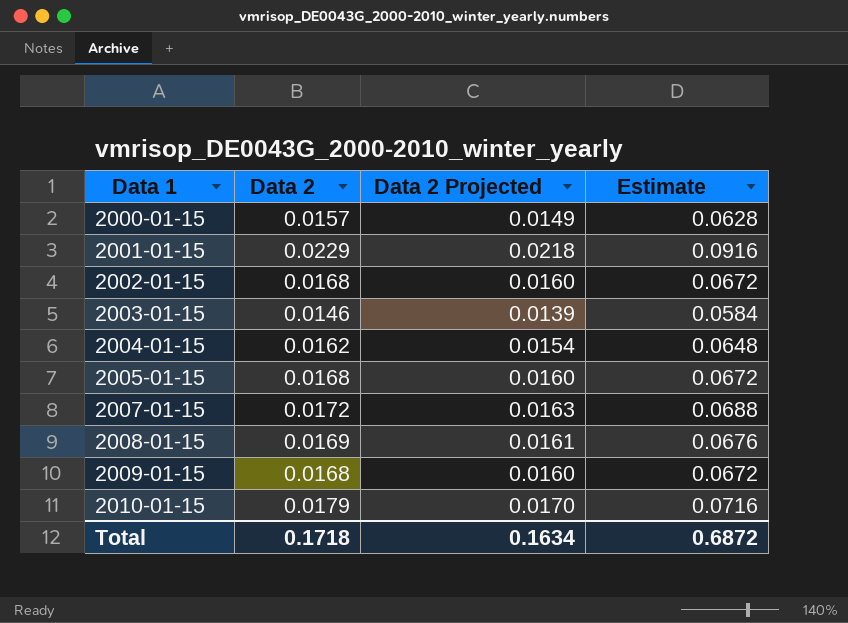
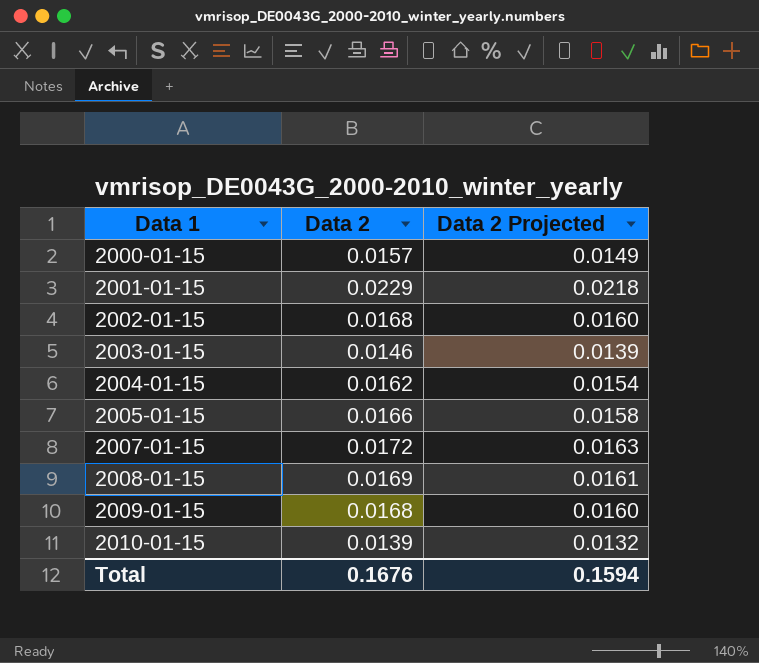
column Estimate | formula: [Data 2] * 4 -> none
2005-01-15 | Data 2: 0.0168 -> 0.0166
2005-01-15 | Data 2 Projected: 0.0160 -> 0.0158
2010-01-15 | Data 2: 0.0179 -> 0.0139
2010-01-15 | Data 2 Projected: 0.0170 -> 0.0132
Total | Data 2: 0.1718 -> 0.1676
Total | Data 2 Projected: 0.1634 -> 0.1594

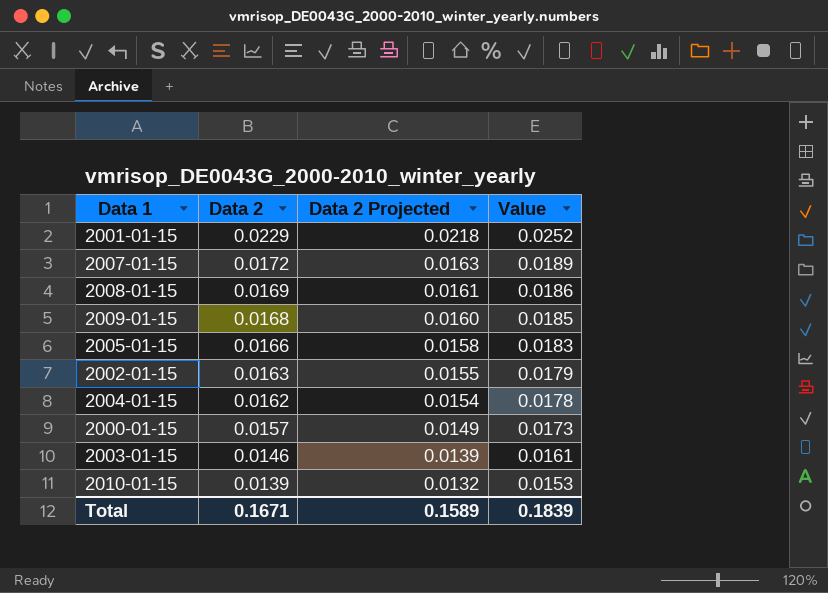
row order: Data 1 ascending -> Data 2 descending
column Value | formula: none -> [Data 2] * 1.1
2002-01-15 | Data 2: 0.0168 -> 0.0163
2002-01-15 | Data 2 Projected: 0.0160 -> 0.0155
Total | Data 2: 0.1676 -> 0.1671
Total | Data 2 Projected: 0.1594 -> 0.1589

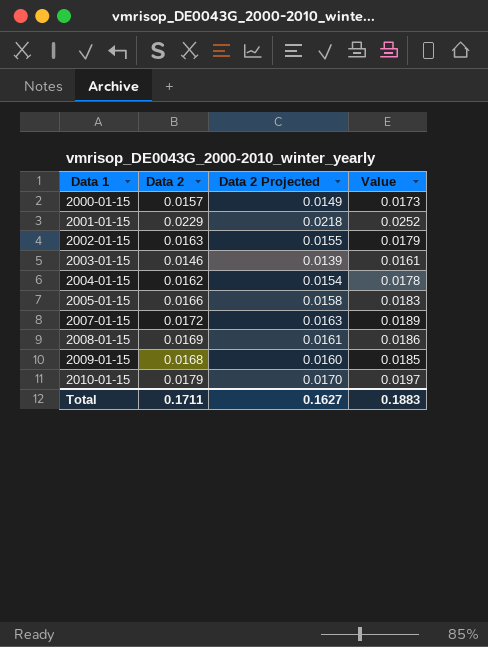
row order: Data 2 descending -> Data 1 ascending
2010-01-15 | Data 2: 0.0139 -> 0.0179
2010-01-15 | Data 2 Projected: 0.0132 -> 0.0170
2010-01-15 | Value: 0.0153 -> 0.0197
Total | Data 2: 0.1671 -> 0.1711
Total | Data 2 Projected: 0.1589 -> 0.1627
Total | Value: 0.1839 -> 0.1883

